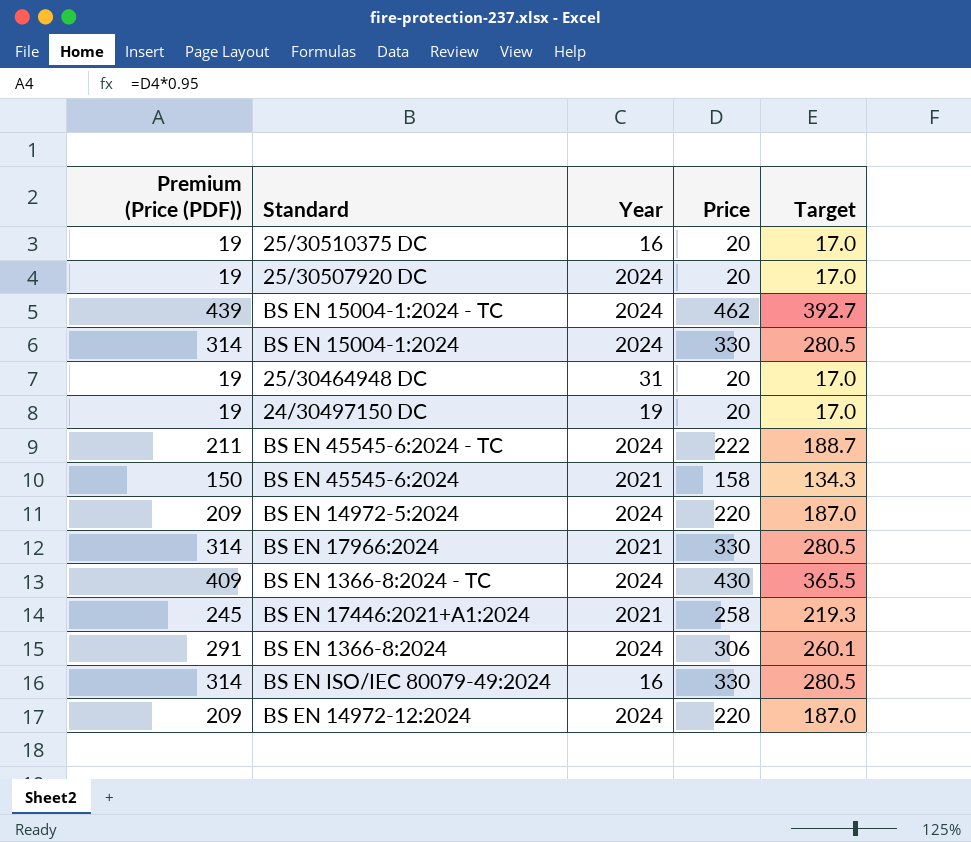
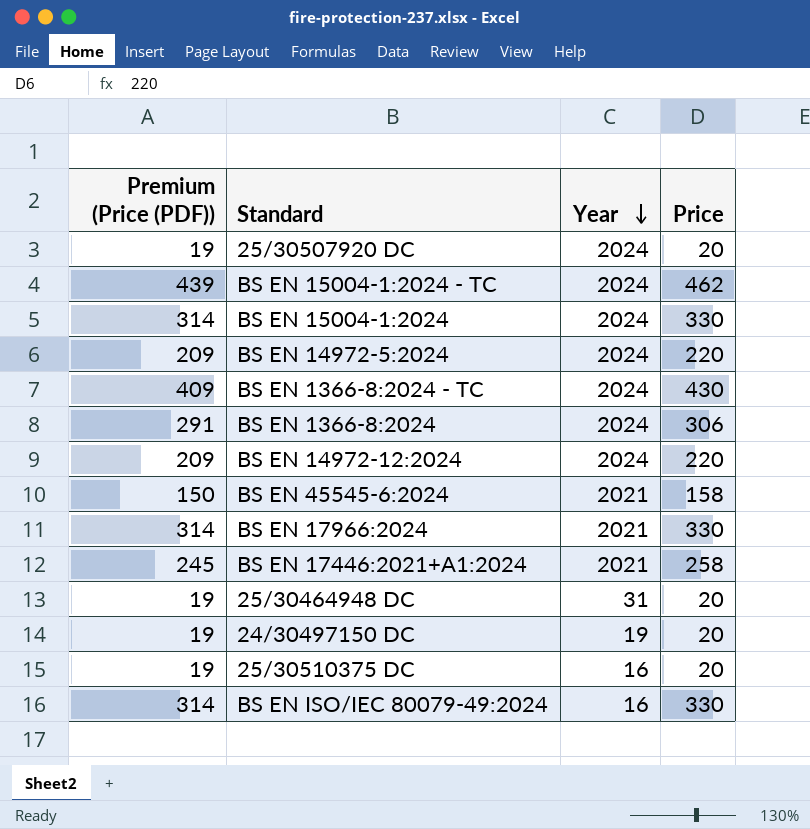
row order: none -> Year descending
column Target | formula: [Price] * 0.85 -> none
row BS EN 45545-6:2024 - TC: 211 | 2024 | 222 | 188.7 -> none

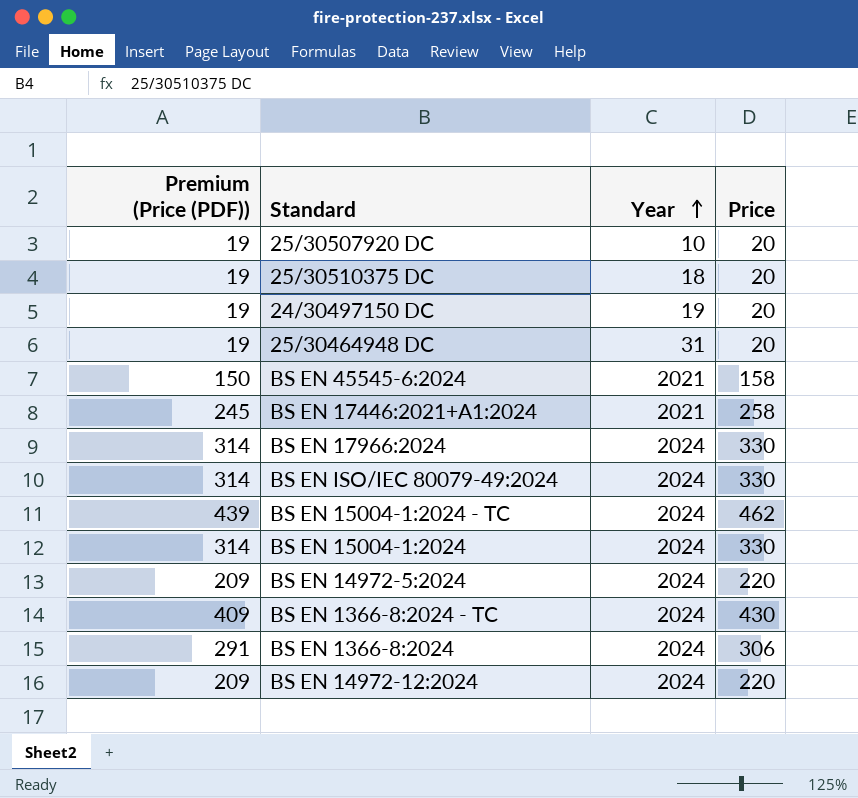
row order: Year descending -> Year ascending
25/30507920 DC | Year: 2024 -> 10
25/30510375 DC | Year: 16 -> 18
BS EN 17966:2024 | Year: 2021 -> 2024
BS EN ISO/IEC 80079-49:2024 | Year: 16 -> 2024

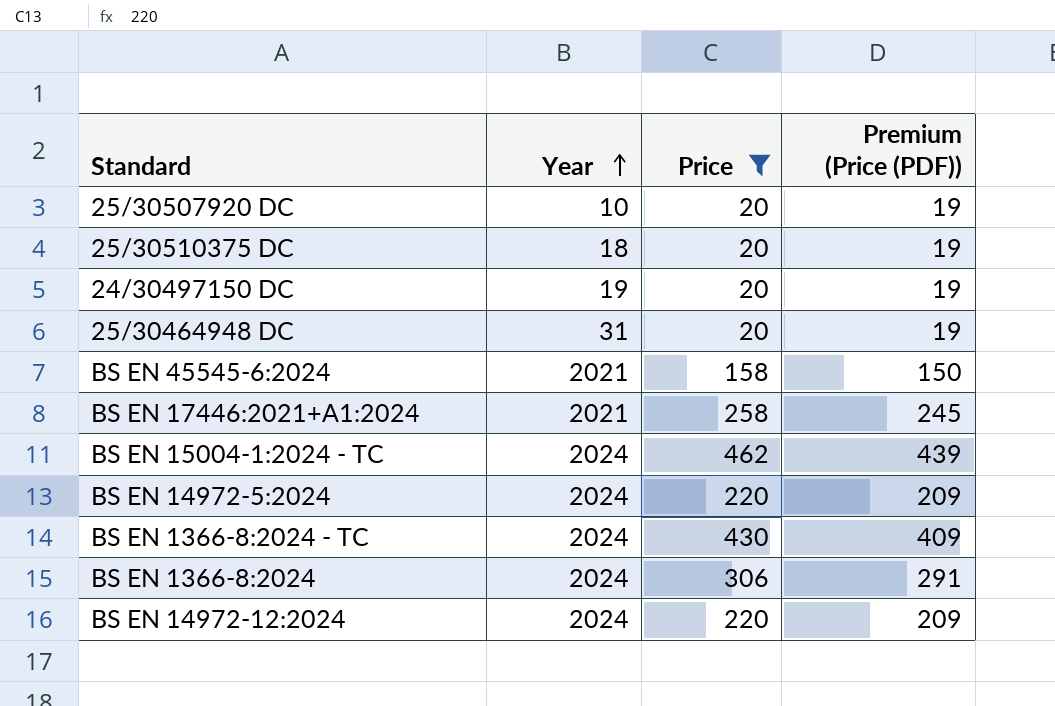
filter: none -> Price != 330
column Premium (Price (PDF)) | position: 1 -> 4

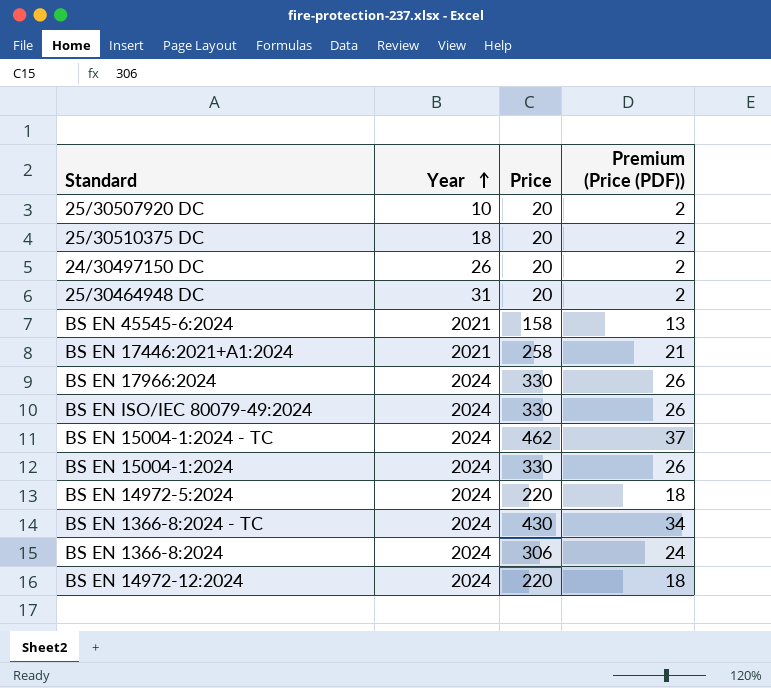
filter: Price != 330 -> none
column Premium (Price (PDF)) | formula: [Price] * 0.95 -> [Price] * 0.08
24/30497150 DC | Year: 19 -> 26

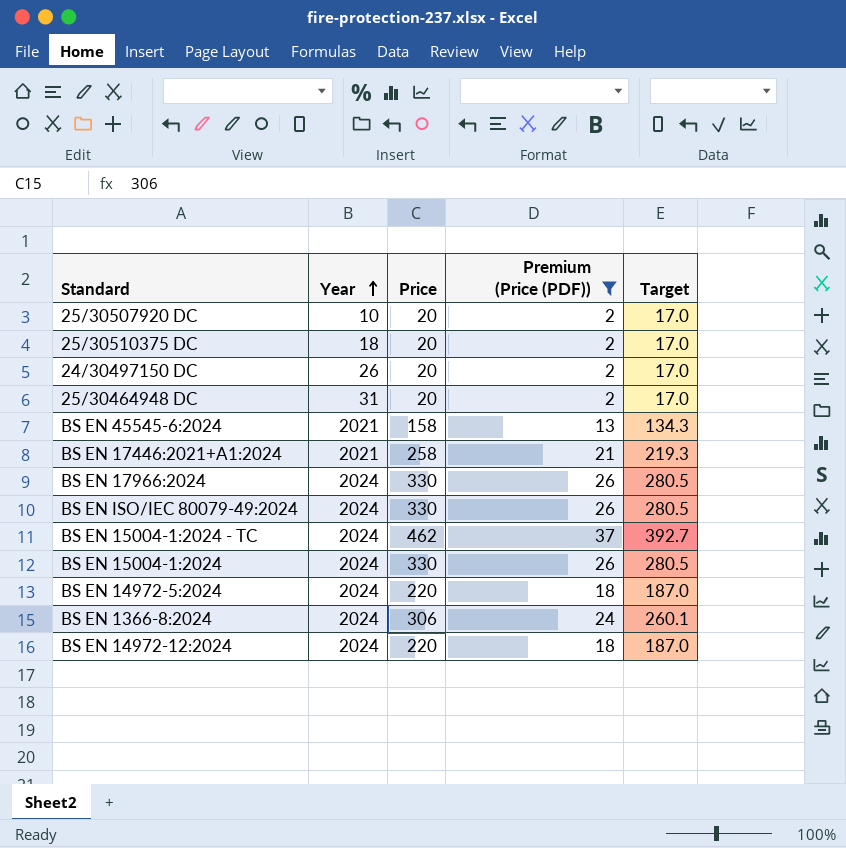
filter: none -> Premium (Price (PDF)) != 34
column Target | formula: none -> [Price] * 0.85

